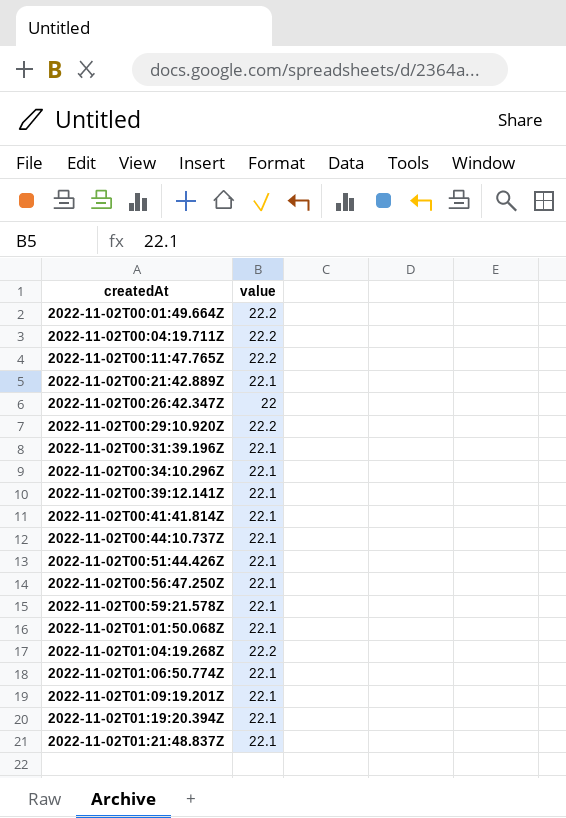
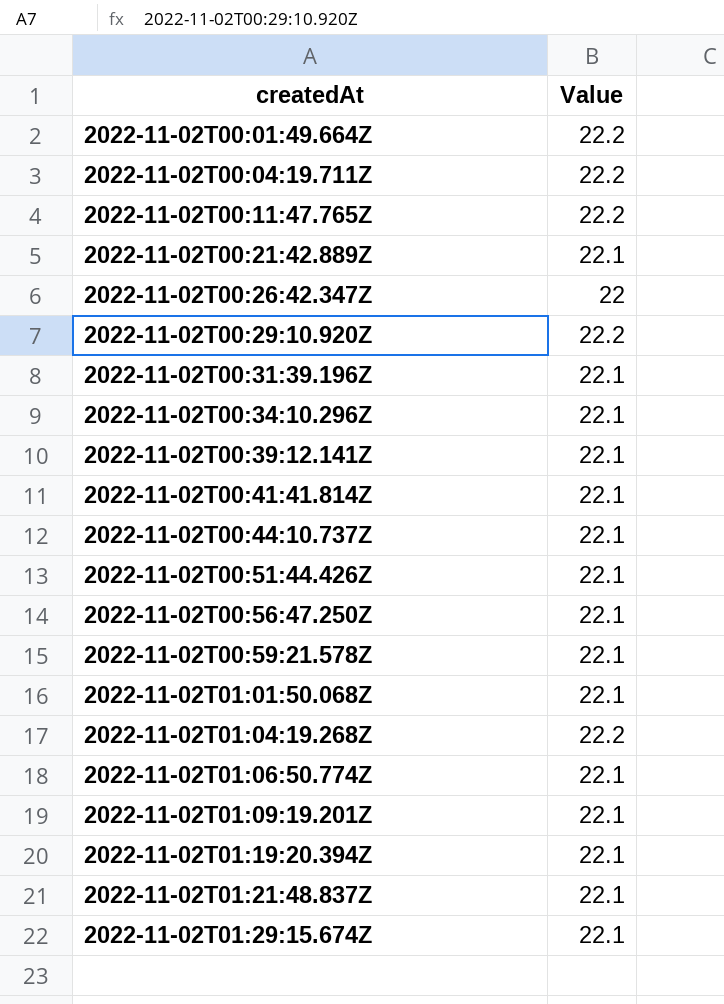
column name: value -> Value
row 2022-11-02T01:29:15.674Z: none -> 22.1

